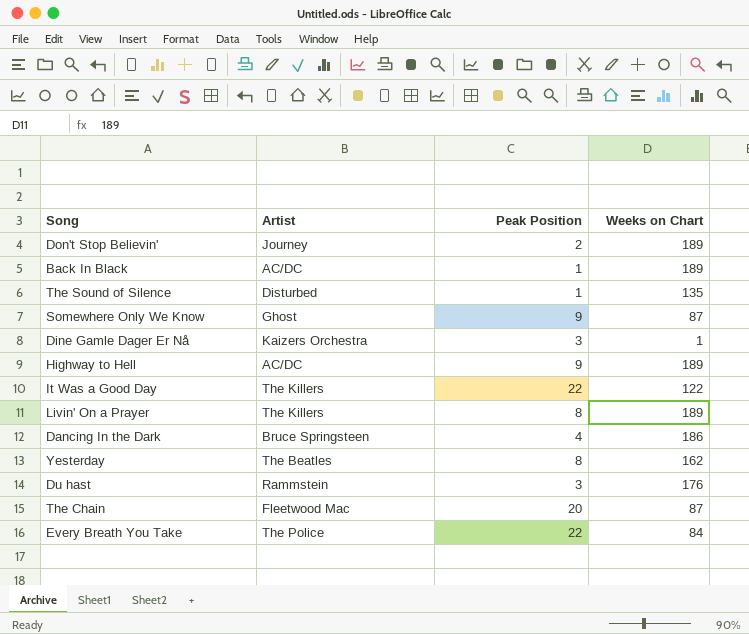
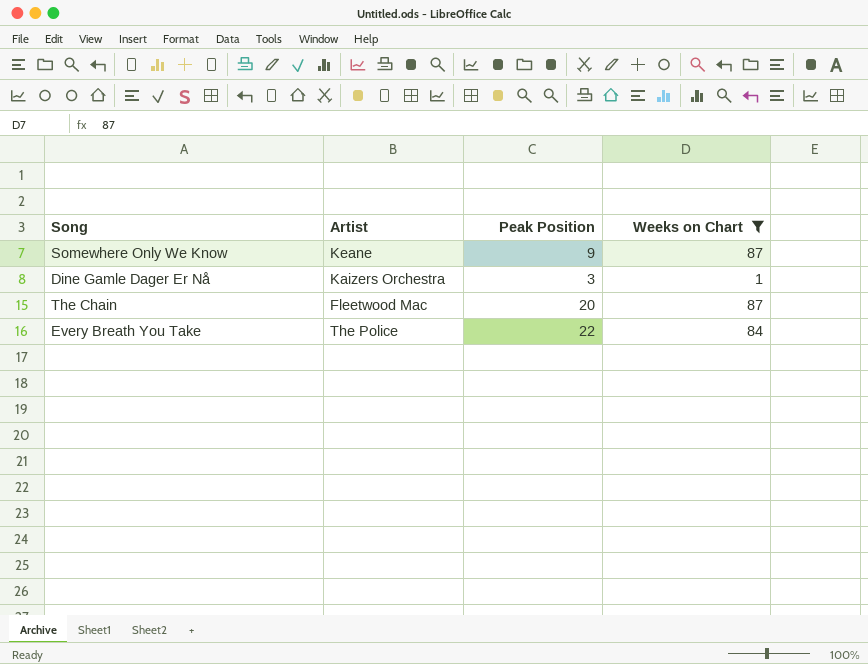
filter: none -> Weeks on Chart <= 87
Somewhere Only We Know | Artist: Ghost -> Keane

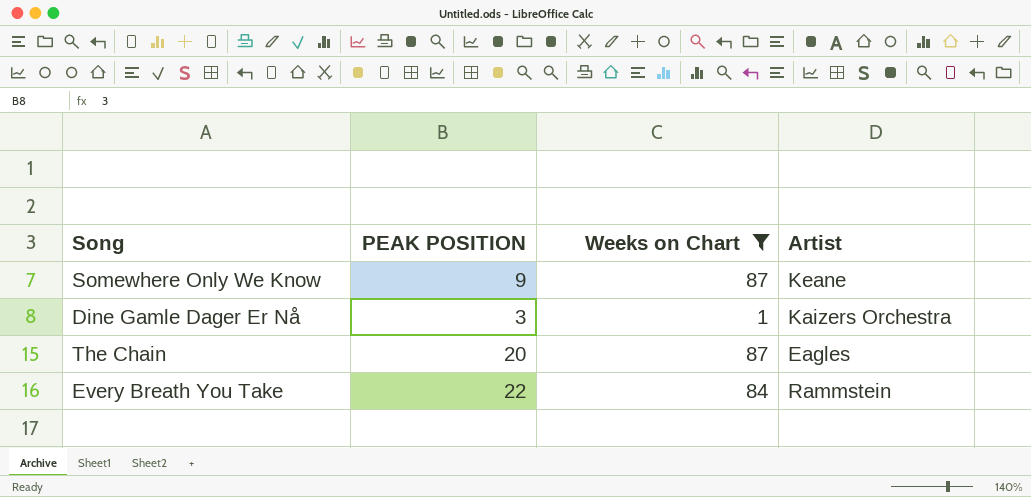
column name: Peak Position -> PEAK POSITION
column Artist | position: 2 -> 4
The Chain | Artist: Fleetwood Mac -> Eagles
Every Breath You Take | Artist: The Police -> Rammstein

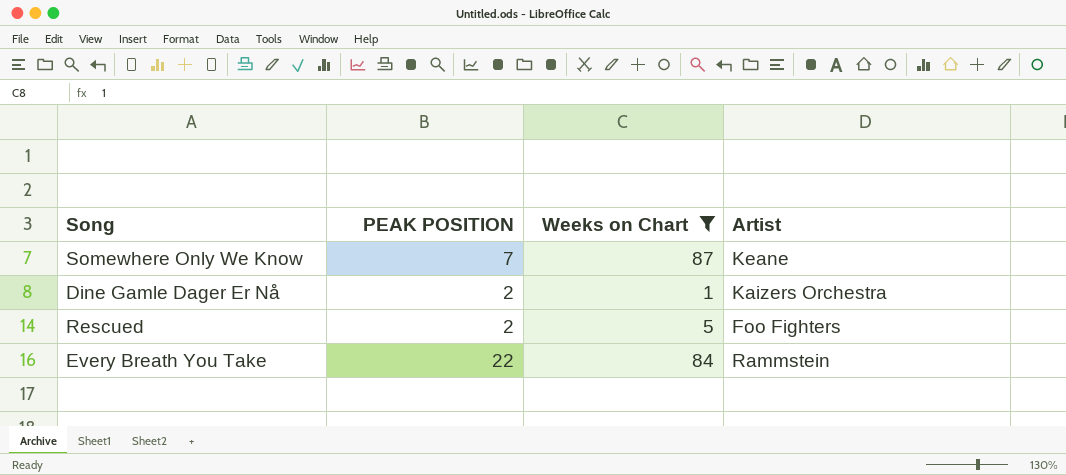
row The Chain: 20 | 87 | Eagles -> none
Somewhere Only We Know | PEAK POSITION: 9 -> 7
Dine Gamle Dager Er Nå | PEAK POSITION: 3 -> 2
row Rescued: none -> 2 | 5 | Foo Fighters

